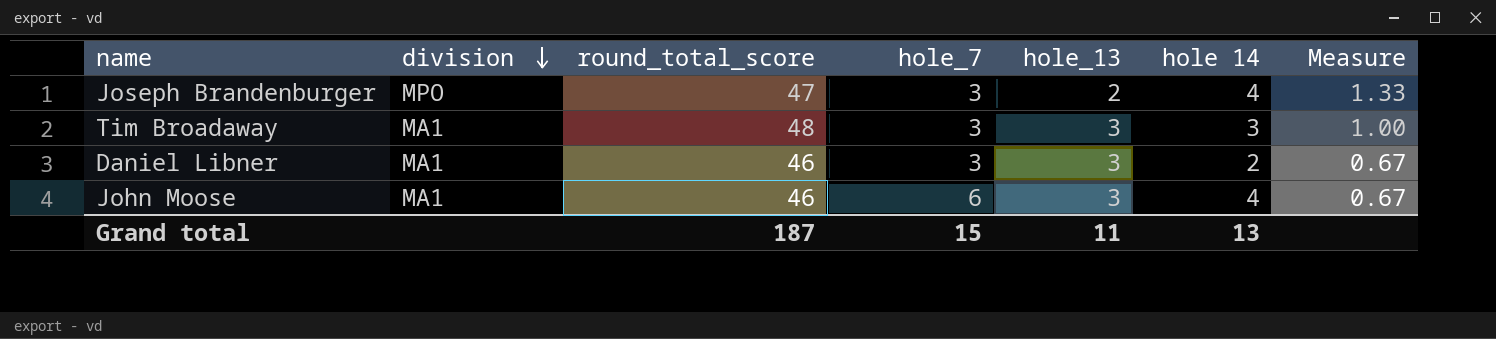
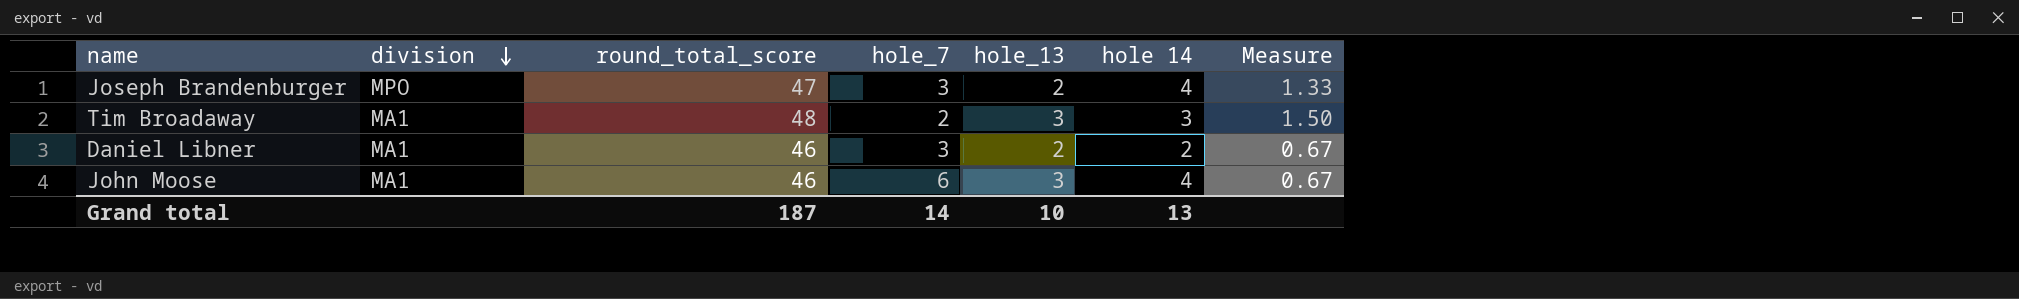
Tim Broadaway | hole_7: 3 -> 2
Tim Broadaway | Measure: 1.00 -> 1.50
Daniel Libner | hole_13: 3 -> 2
Grand total | hole_7: 15 -> 14
Grand total | hole_13: 11 -> 10

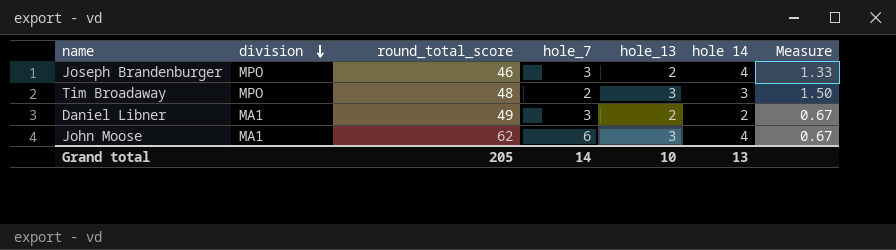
Joseph Brandenburger | round_total_score: 47 -> 46
Tim Broadaway | division: MA1 -> MPO
Daniel Libner | round_total_score: 46 -> 49
John Moose | round_total_score: 46 -> 62
Grand total | round_total_score: 187 -> 205

